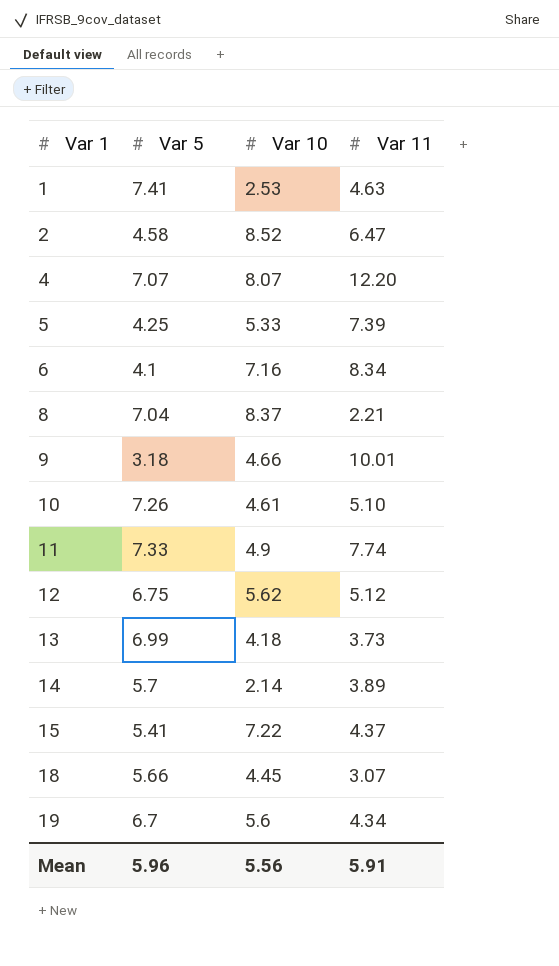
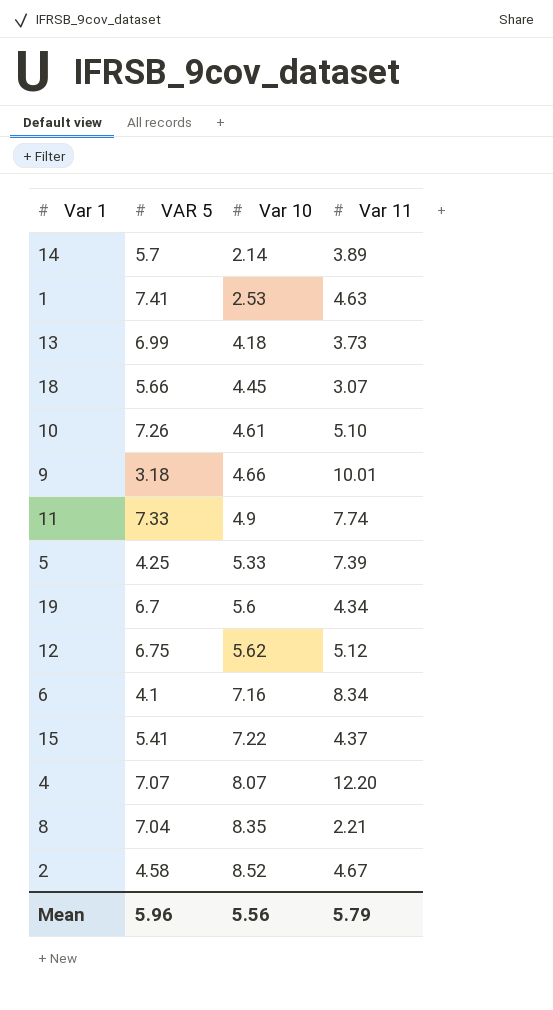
row order: Var 1 ascending -> Var 10 ascending
column name: Var 5 -> VAR 5
8 | Var 10: 8.37 -> 8.35
2 | Var 11: 6.47 -> 4.67
Mean | Var 11: 5.91 -> 5.79

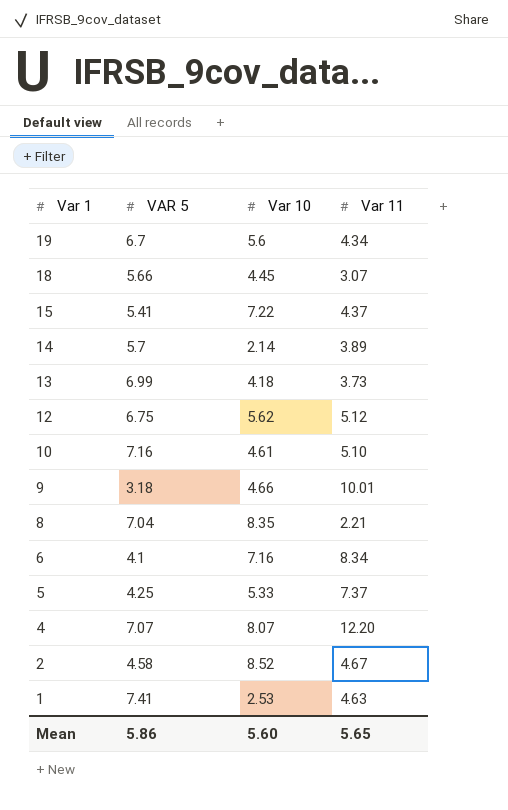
row order: Var 10 ascending -> Var 1 descending
row 11: 7.33 | 4.9 | 7.74 -> none
10 | VAR 5: 7.26 -> 7.16
5 | Var 11: 7.39 -> 7.37
Mean | VAR 5: 5.96 -> 5.86
Mean | Var 10: 5.56 -> 5.60
Mean | Var 11: 5.79 -> 5.65

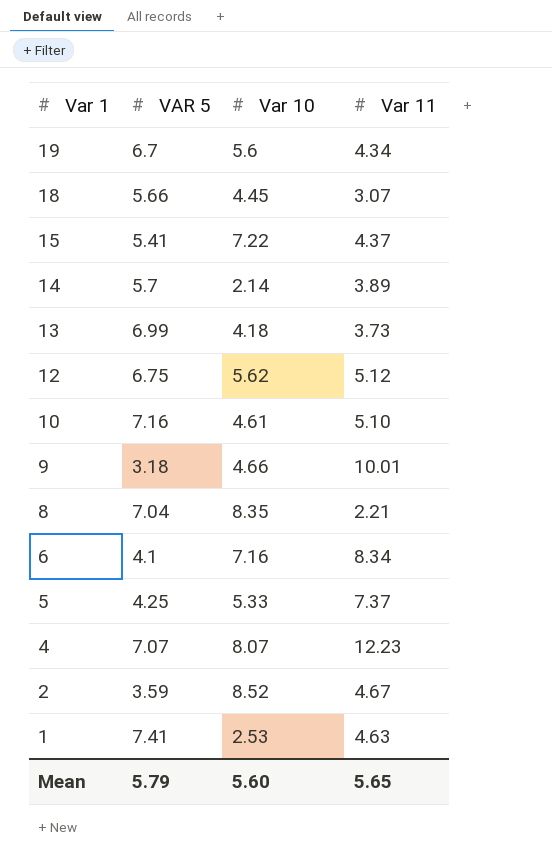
4 | Var 11: 12.20 -> 12.23
2 | VAR 5: 4.58 -> 3.59
Mean | VAR 5: 5.86 -> 5.79

